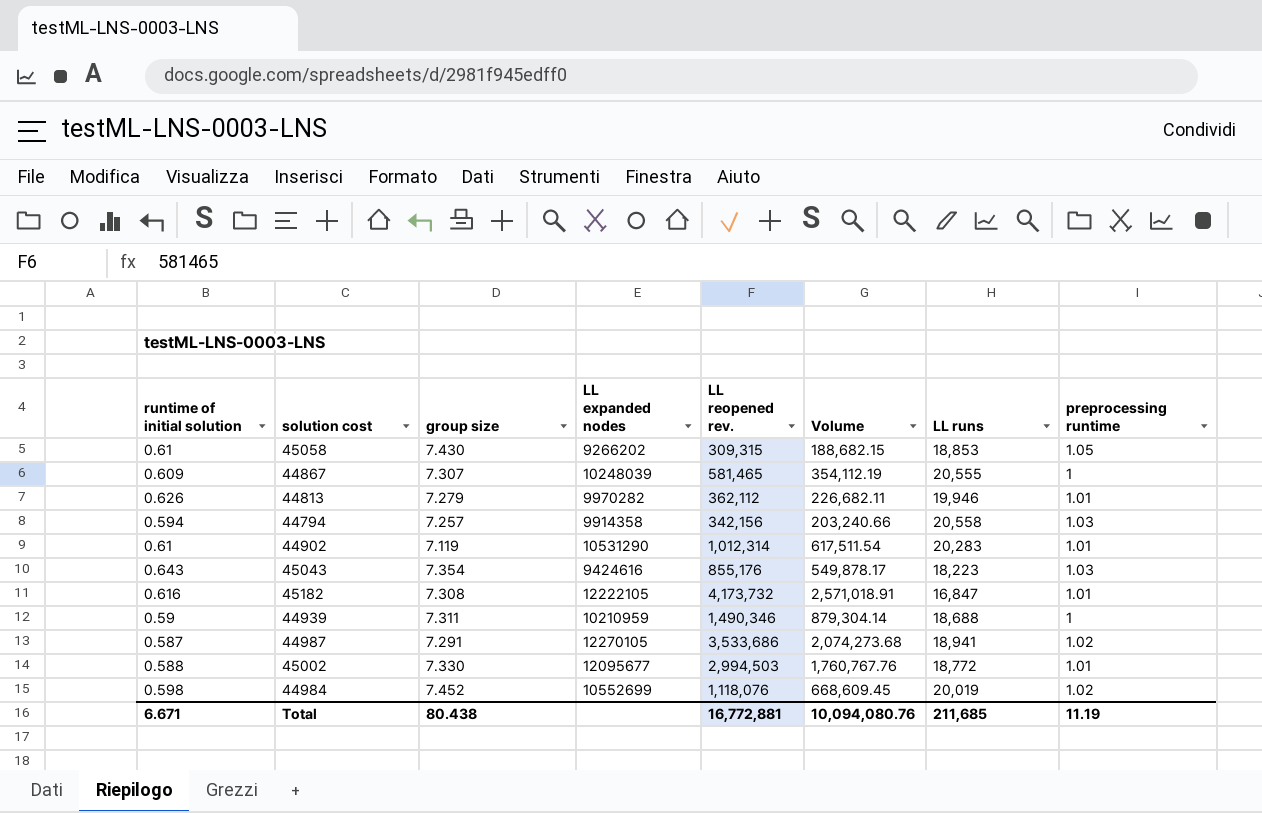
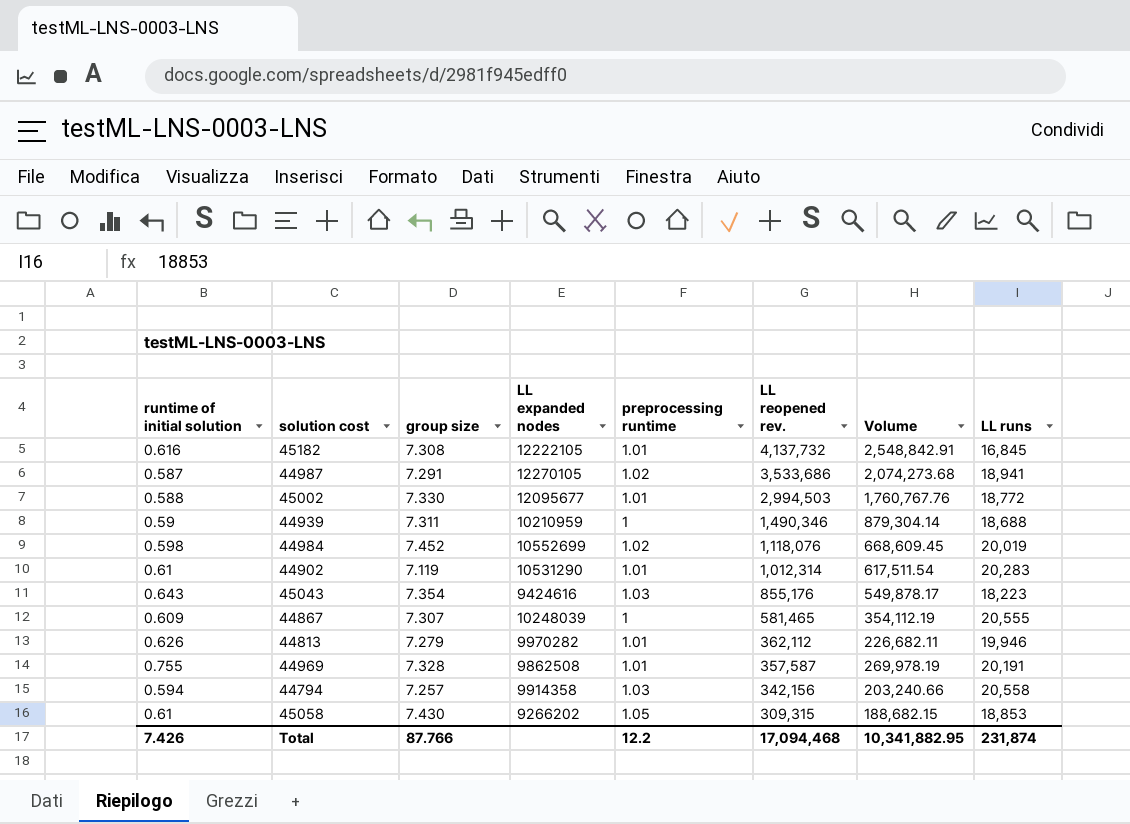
row order: none -> LL reopened rev. descending
column preprocessing runtime | position: 8 -> 5
45182 | LL reopened rev.: 4,173,732 -> 4,137,732
45182 | Volume: 2,571,018.91 -> 2,548,842.91
45182 | LL runs: 16,847 -> 16,845
row 44969: none -> 0.755 | 7.328 | 9862508 | 1.01 | 357,587 | 269,978.19 | 20,191
Total | runtime of initial solution: 6.671 -> 7.426
Total | group size: 80.438 -> 87.766
Total | preprocessing runtime: 11.19 -> 12.2
Total | LL reopened rev.: 16,772,881 -> 17,094,468
Total | Volume: 10,094,080.76 -> 10,341,882.95
Total | LL runs: 211,685 -> 231,874

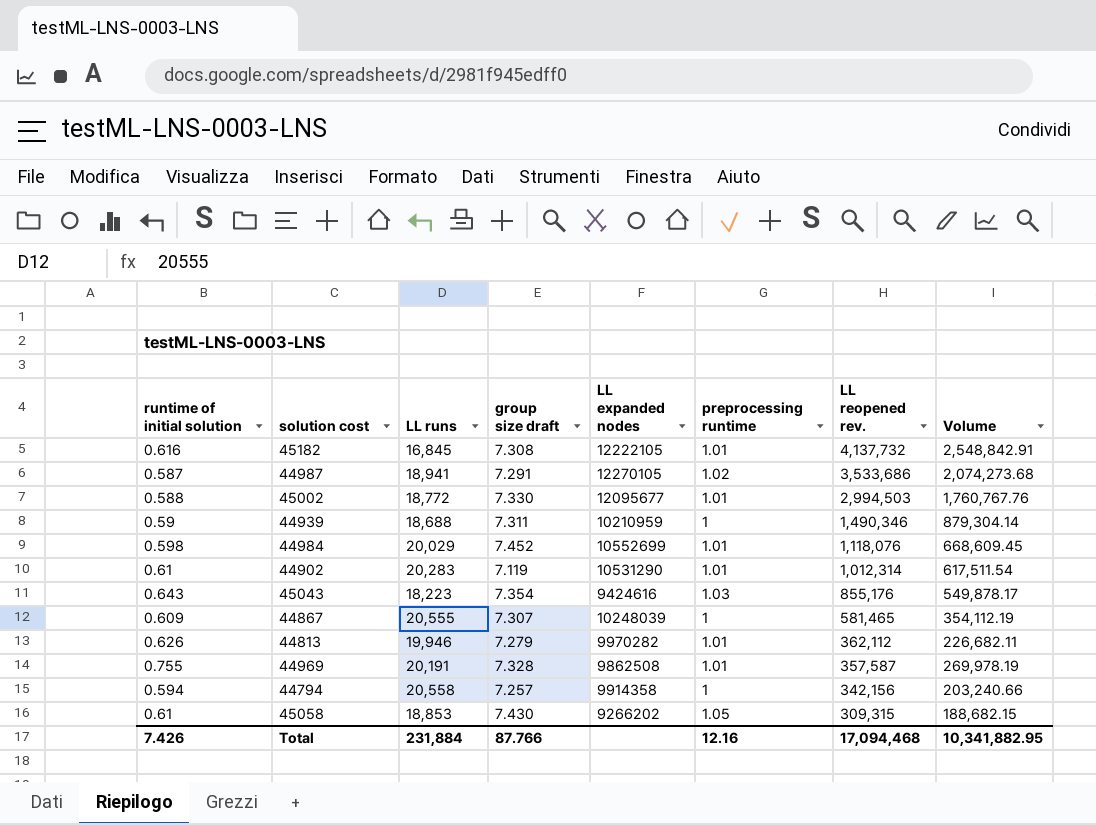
column LL runs | position: 8 -> 3
column name: group size -> group size draft
44984 | LL runs: 20,019 -> 20,029
44984 | preprocessing runtime: 1.02 -> 1.01
44794 | preprocessing runtime: 1.03 -> 1
Total | LL runs: 231,874 -> 231,884
Total | preprocessing runtime: 12.2 -> 12.16

